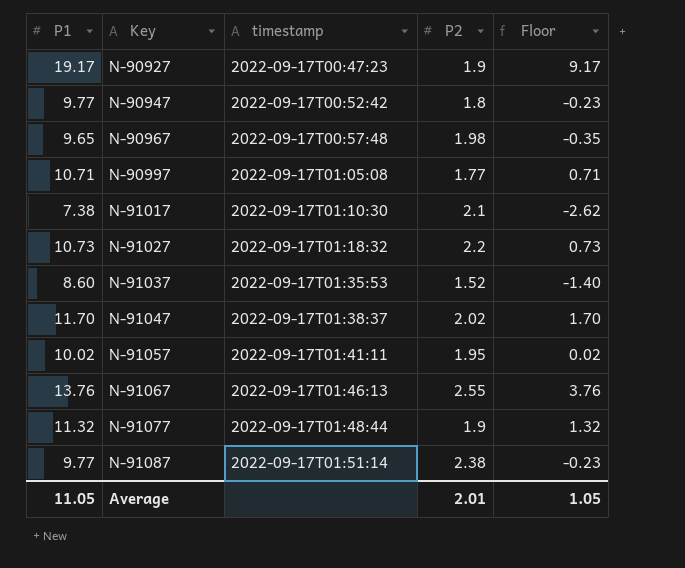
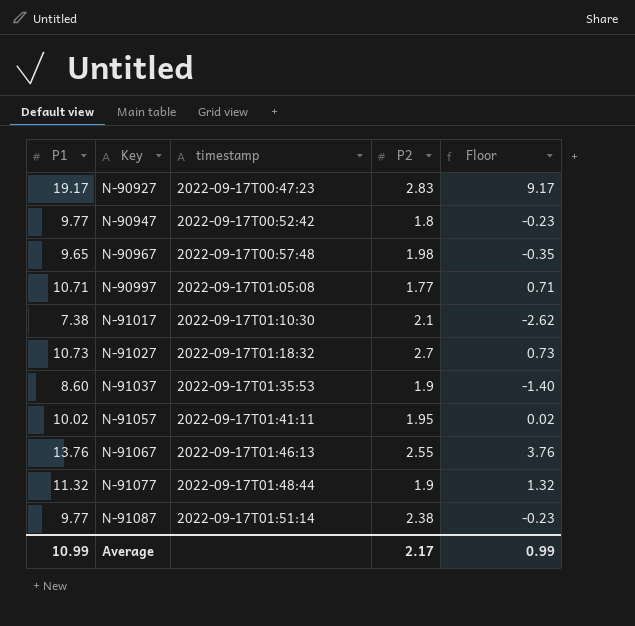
row N-91047: 11.70 | 2022-09-17T01:38:37 | 2.02 | 1.70 -> none
N-90927 | P2: 1.9 -> 2.83
N-91027 | P2: 2.2 -> 2.7
N-91037 | P2: 1.52 -> 1.9
Average | P1: 11.05 -> 10.99
Average | P2: 2.01 -> 2.17
Average | Floor: 1.05 -> 0.99

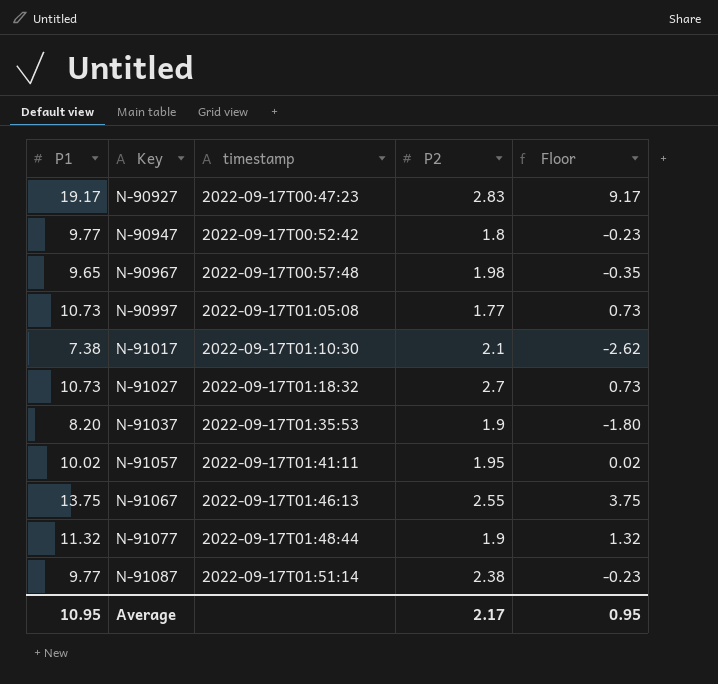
N-90997 | P1: 10.71 -> 10.73
N-90997 | Floor: 0.71 -> 0.73
N-91037 | P1: 8.60 -> 8.20
N-91037 | Floor: -1.40 -> -1.80
N-91067 | P1: 13.76 -> 13.75
N-91067 | Floor: 3.76 -> 3.75
Average | P1: 10.99 -> 10.95
Average | Floor: 0.99 -> 0.95

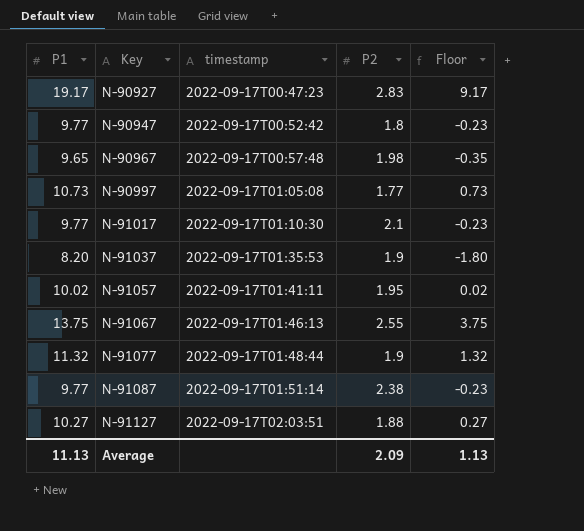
row N-91027: 10.73 | 2022-09-17T01:18:32 | 2.7 | 0.73 -> none
N-91017 | P1: 7.38 -> 9.77
N-91017 | Floor: -2.62 -> -0.23
row N-91127: none -> 10.27 | 2022-09-17T02:03:51 | 1.88 | 0.27
Average | P1: 10.95 -> 11.13
Average | P2: 2.17 -> 2.09
Average | Floor: 0.95 -> 1.13

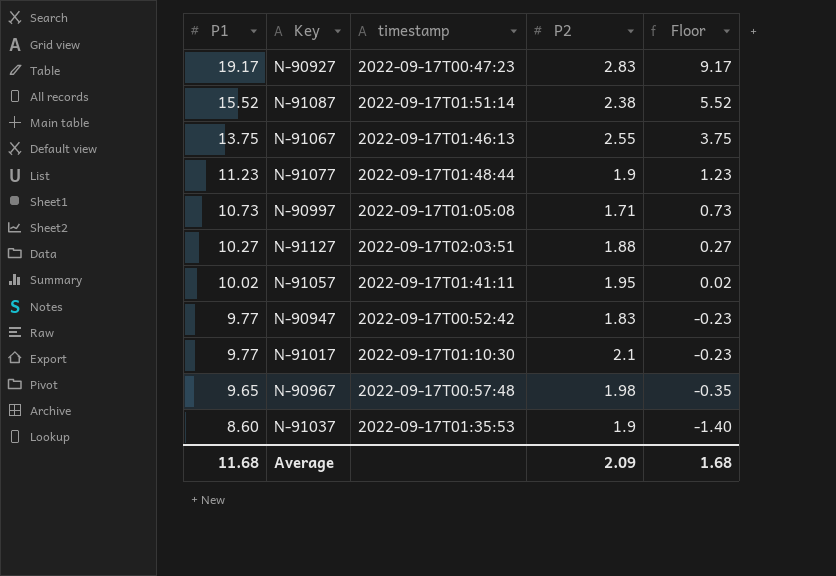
row order: Key ascending -> P1 descending
N-91087 | P1: 9.77 -> 15.52
N-91087 | Floor: -0.23 -> 5.52
N-91077 | P1: 11.32 -> 11.23
N-91077 | Floor: 1.32 -> 1.23
N-90997 | P2: 1.77 -> 1.71
N-90947 | P2: 1.8 -> 1.83
N-91037 | P1: 8.20 -> 8.60
N-91037 | Floor: -1.80 -> -1.40
Average | P1: 11.13 -> 11.68
Average | Floor: 1.13 -> 1.68

